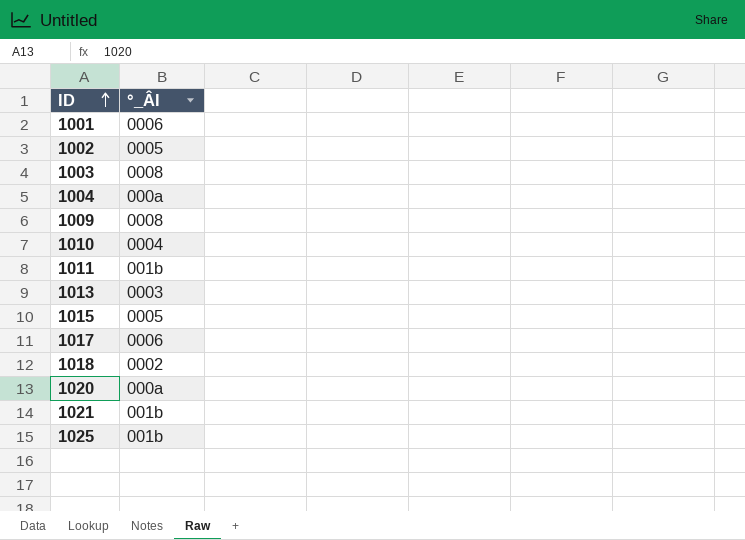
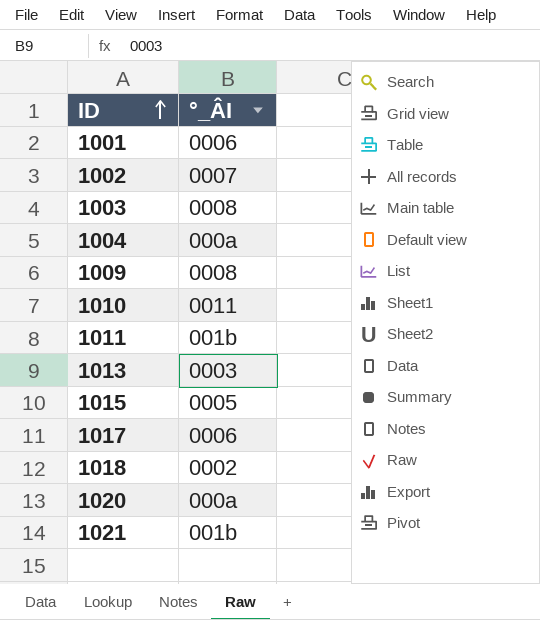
row 1025: 001b -> none
1002 | °_ÂI: 0005 -> 0007
1010 | °_ÂI: 0004 -> 0011

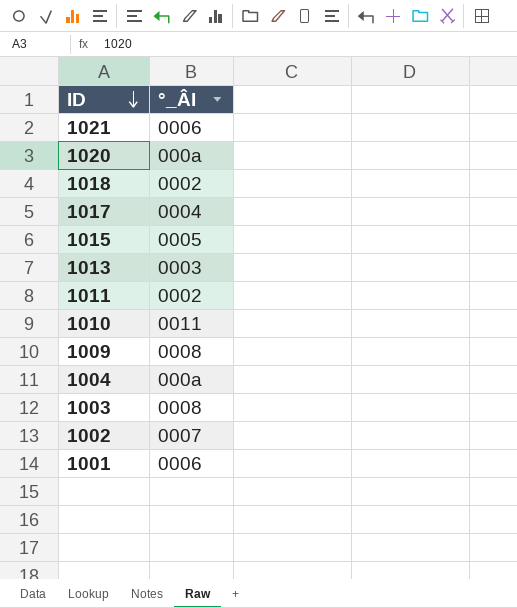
row order: ID ascending -> ID descending
1021 | °_ÂI: 001b -> 0006
1017 | °_ÂI: 0006 -> 0004
1011 | °_ÂI: 001b -> 0002

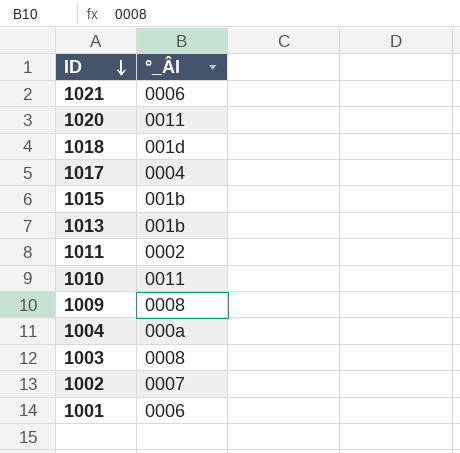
1020 | °_ÂI: 000a -> 0011
1018 | °_ÂI: 0002 -> 001d
1015 | °_ÂI: 0005 -> 001b
1013 | °_ÂI: 0003 -> 001b

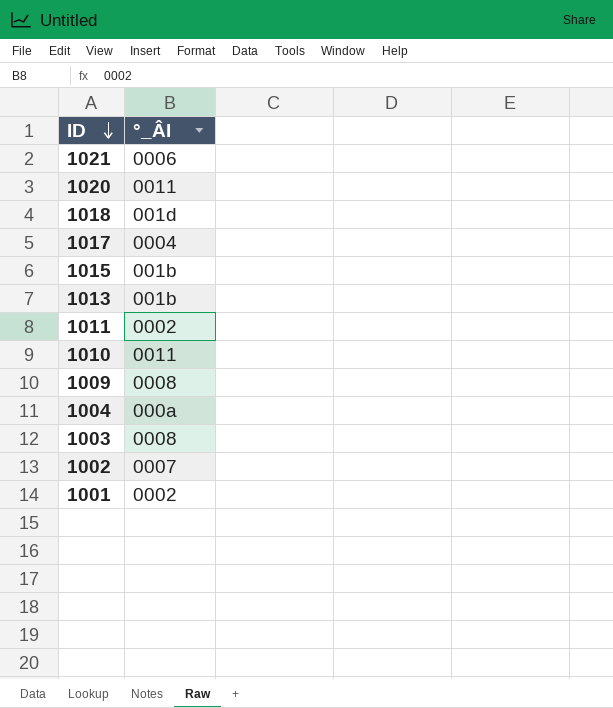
1001 | °_ÂI: 0006 -> 0002

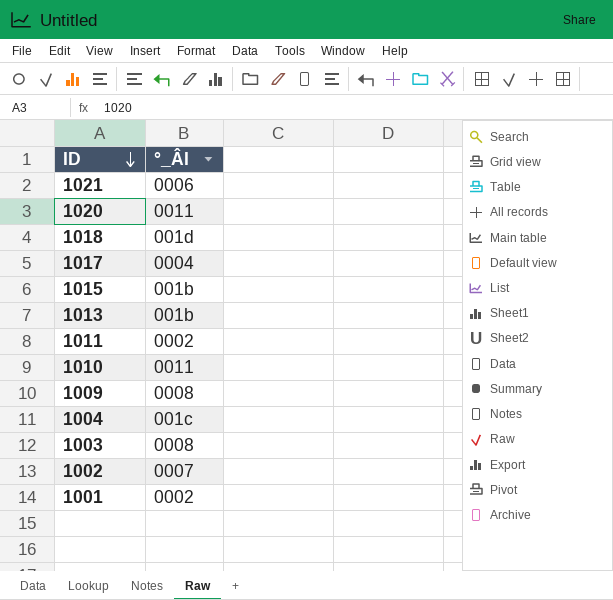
1004 | °_ÂI: 000a -> 001c

